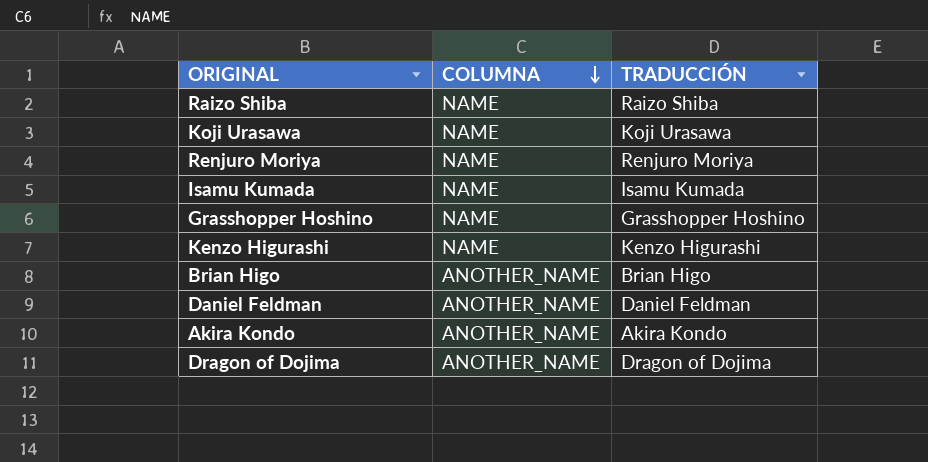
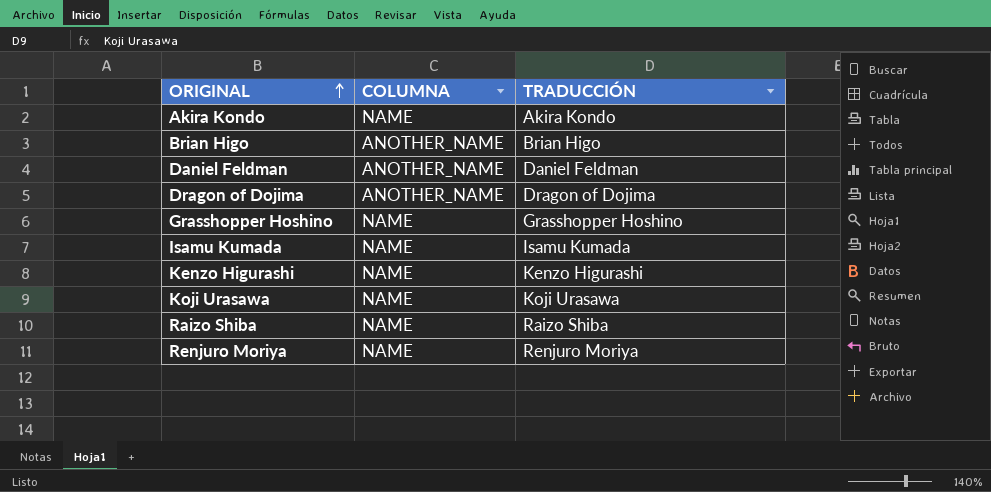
row order: COLUMNA descending -> ORIGINAL ascending
Akira Kondo | COLUMNA: ANOTHER_NAME -> NAME

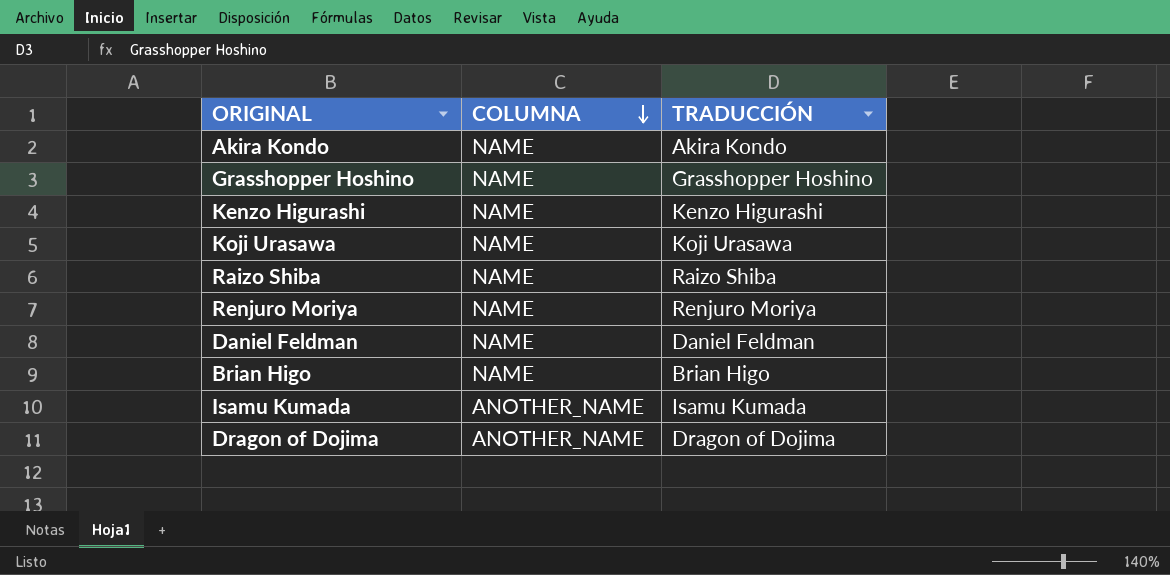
row order: ORIGINAL ascending -> COLUMNA descending
Daniel Feldman | COLUMNA: ANOTHER_NAME -> NAME
Brian Higo | COLUMNA: ANOTHER_NAME -> NAME
Isamu Kumada | COLUMNA: NAME -> ANOTHER_NAME

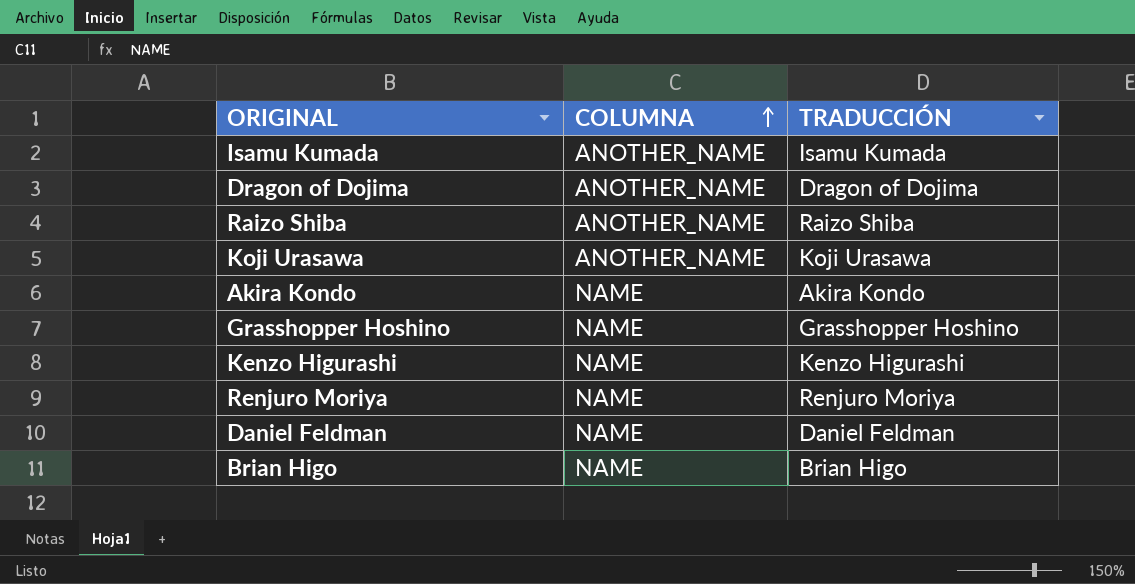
row order: COLUMNA descending -> COLUMNA ascending
Raizo Shiba | COLUMNA: NAME -> ANOTHER_NAME
Koji Urasawa | COLUMNA: NAME -> ANOTHER_NAME

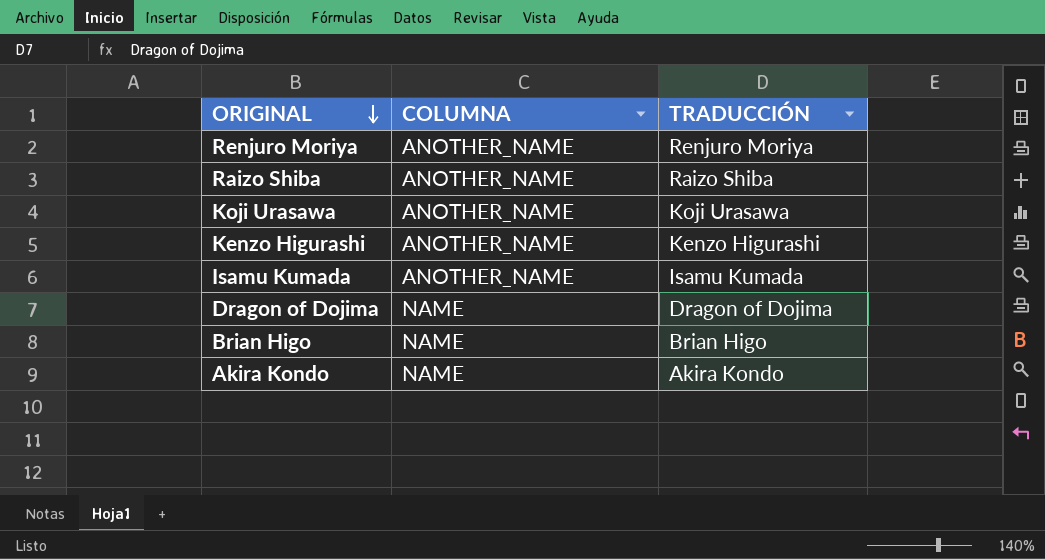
row order: COLUMNA ascending -> ORIGINAL descending
row Grasshopper Hoshino: NAME | Grasshopper Hoshino -> none
row Daniel Feldman: NAME | Daniel Feldman -> none
Renjuro Moriya | COLUMNA: NAME -> ANOTHER_NAME
Kenzo Higurashi | COLUMNA: NAME -> ANOTHER_NAME
Dragon of Dojima | COLUMNA: ANOTHER_NAME -> NAME

